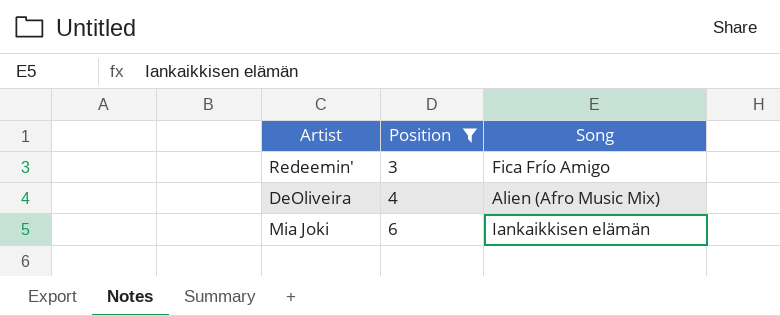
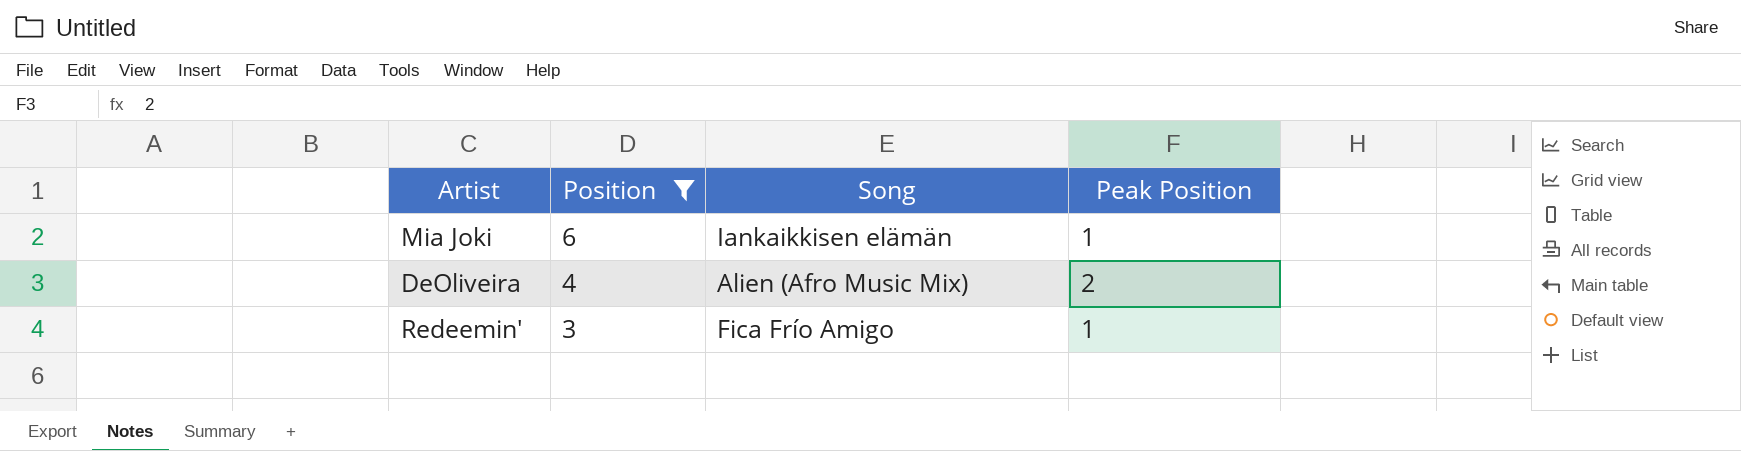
row order: Position ascending -> Position descending
column Peak Position | position: none -> 4

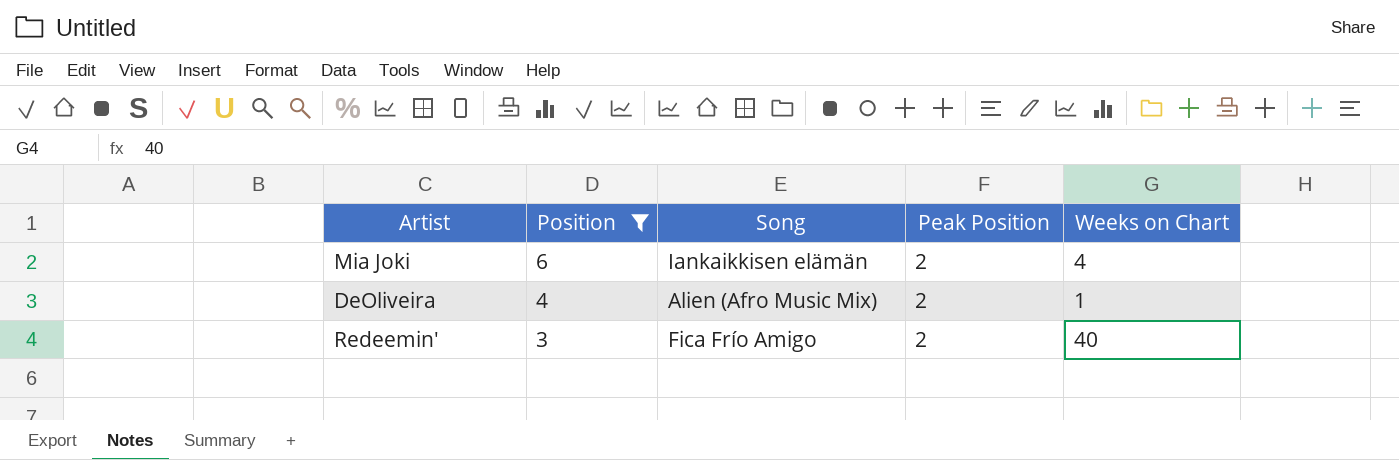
column Weeks on Chart | position: none -> 5
Mia Joki | Peak Position: 1 -> 2
Redeemin' | Peak Position: 1 -> 2

